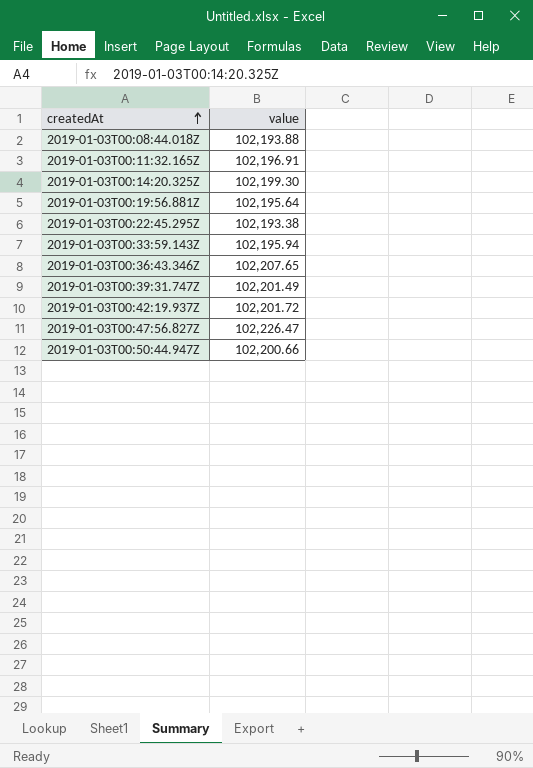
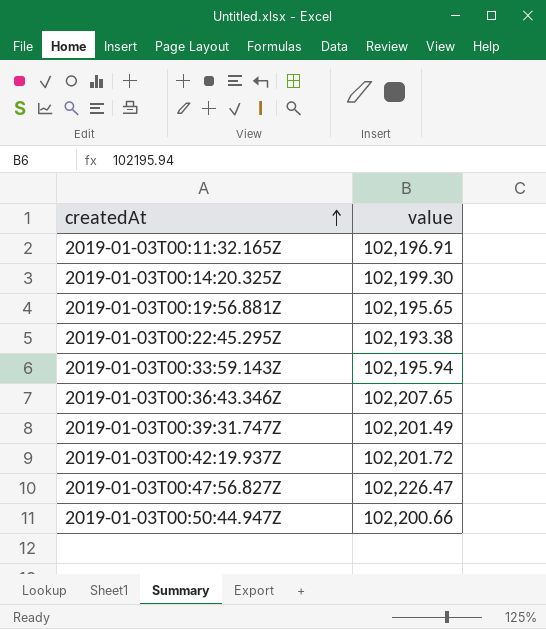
row 2019-01-03T00:08:44.018Z: 102,193.88 -> none
2019-01-03T00:19:56.881Z | value: 102,195.64 -> 102,195.65

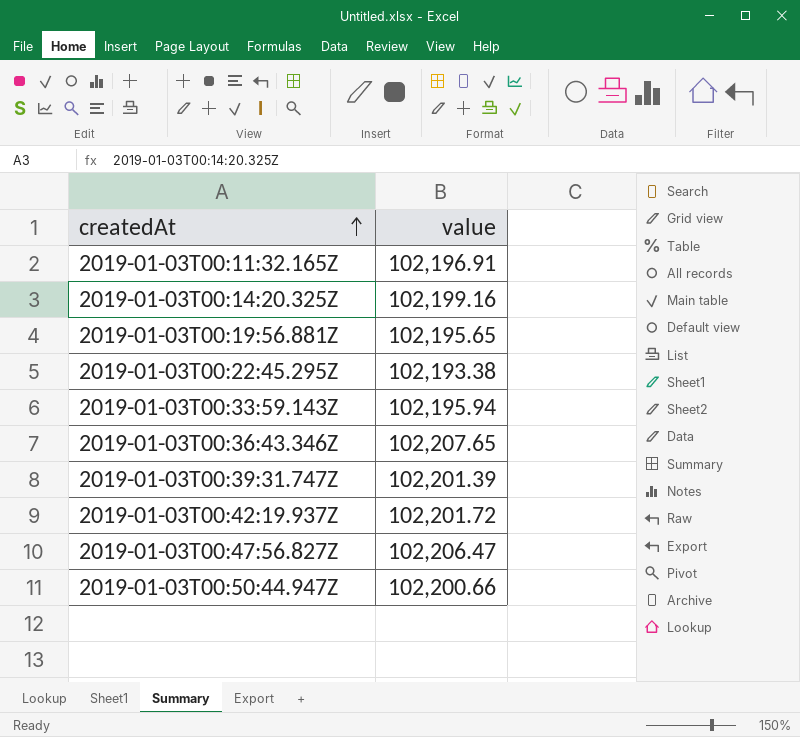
2019-01-03T00:14:20.325Z | value: 102,199.30 -> 102,199.16
2019-01-03T00:39:31.747Z | value: 102,201.49 -> 102,201.39
2019-01-03T00:47:56.827Z | value: 102,226.47 -> 102,206.47

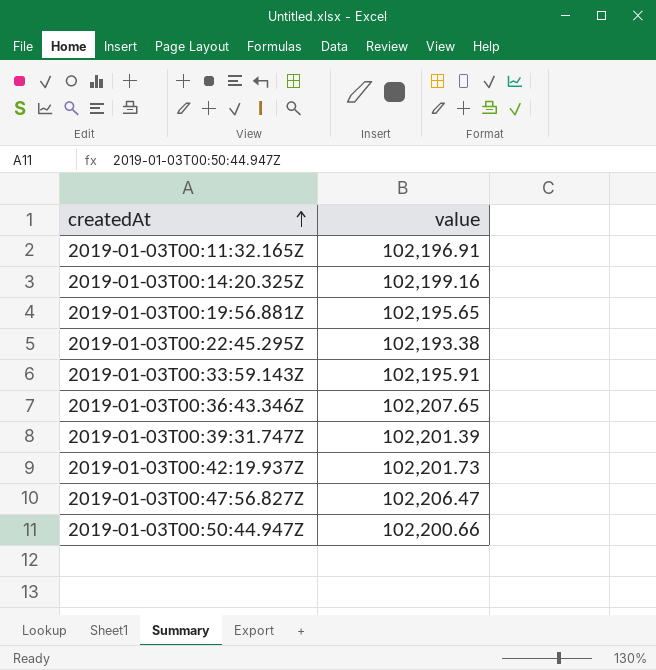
2019-01-03T00:33:59.143Z | value: 102,195.94 -> 102,195.91
2019-01-03T00:42:19.937Z | value: 102,201.72 -> 102,201.73

